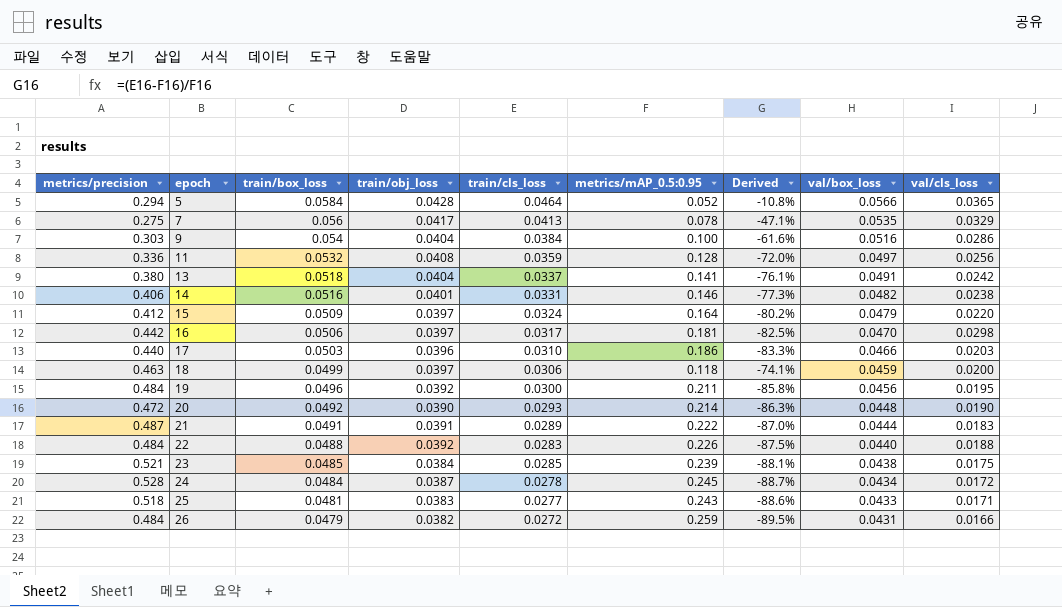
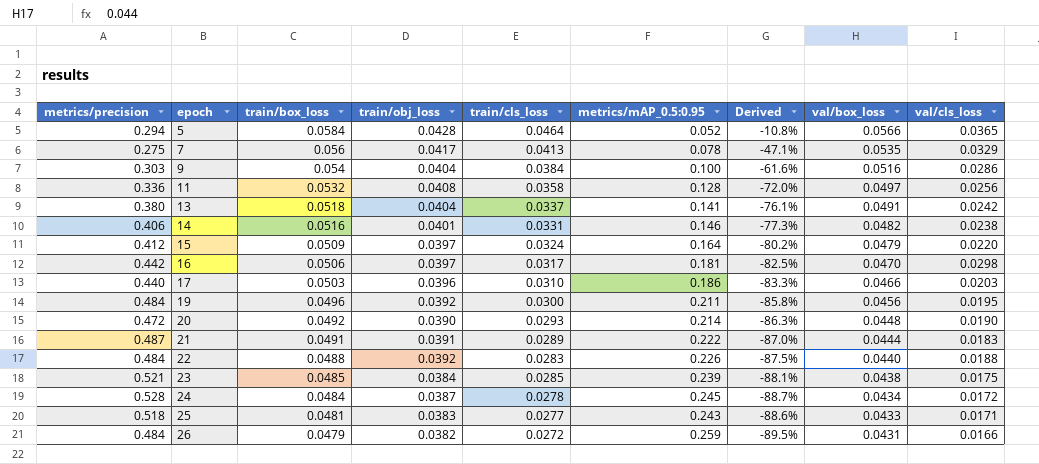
row 18: 0.463 | 0.0499 | 0.0397 | 0.0306 | 0.118 | -74.1% | 0.0459 | 0.0200 -> none
11 | train/cls_loss: 0.0359 -> 0.0358

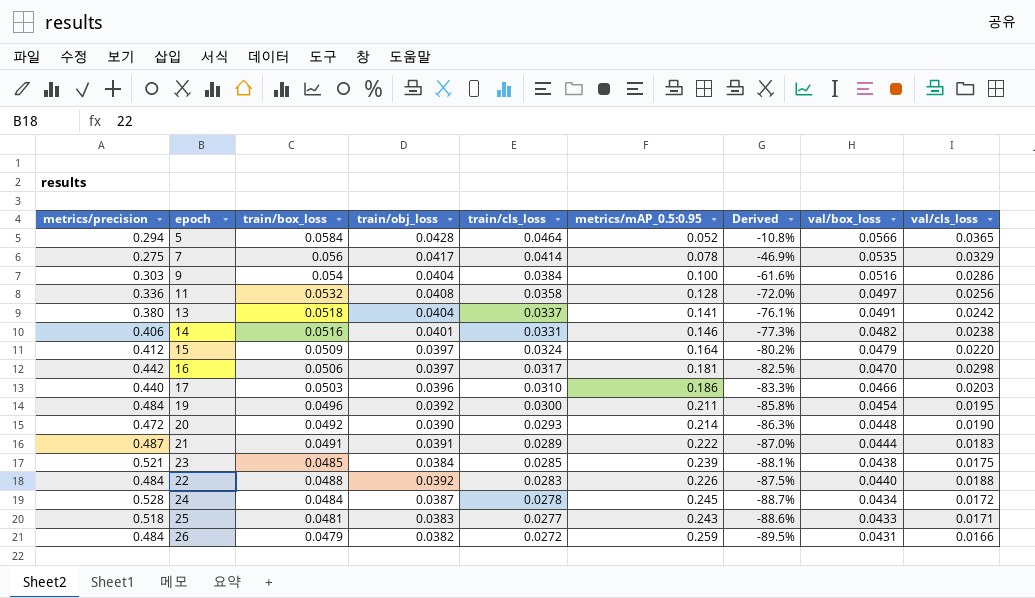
row order: epoch ascending -> train/cls_loss descending
7 | train/cls_loss: 0.0413 -> 0.0414
7 | Derived: -47.1% -> -46.9%
19 | val/box_loss: 0.0456 -> 0.0454

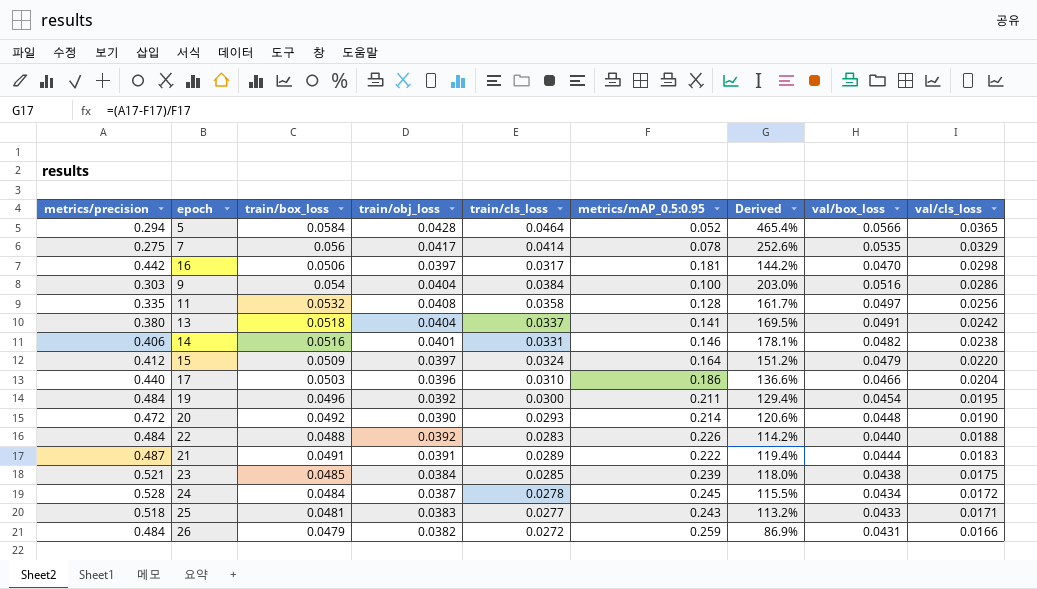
row order: train/cls_loss descending -> val/cls_loss descending
column Derived | formula: ([train/cls_loss] - [metrics/mAP_0.5:0.95]) / [metrics/mAP_0.5:0.95] -> ([metrics/precision] - [metrics/mAP_0.5:0.95]) / [metrics/mAP_0.5:0.95]
11 | metrics/precision: 0.336 -> 0.335
17 | val/cls_loss: 0.0203 -> 0.0204

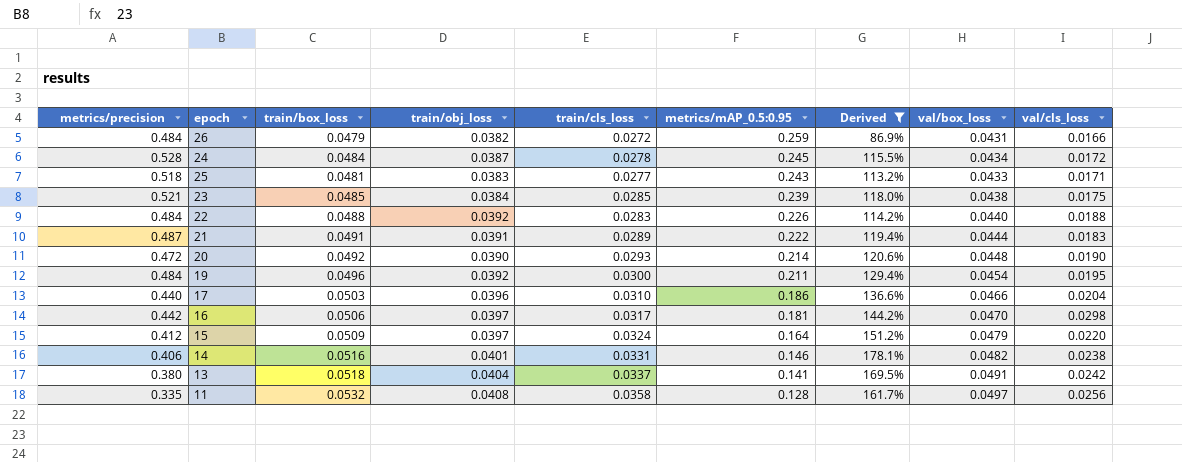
filter: none -> Derived <= 178.1%
row order: val/cls_loss descending -> metrics/mAP_0.5:0.95 descending

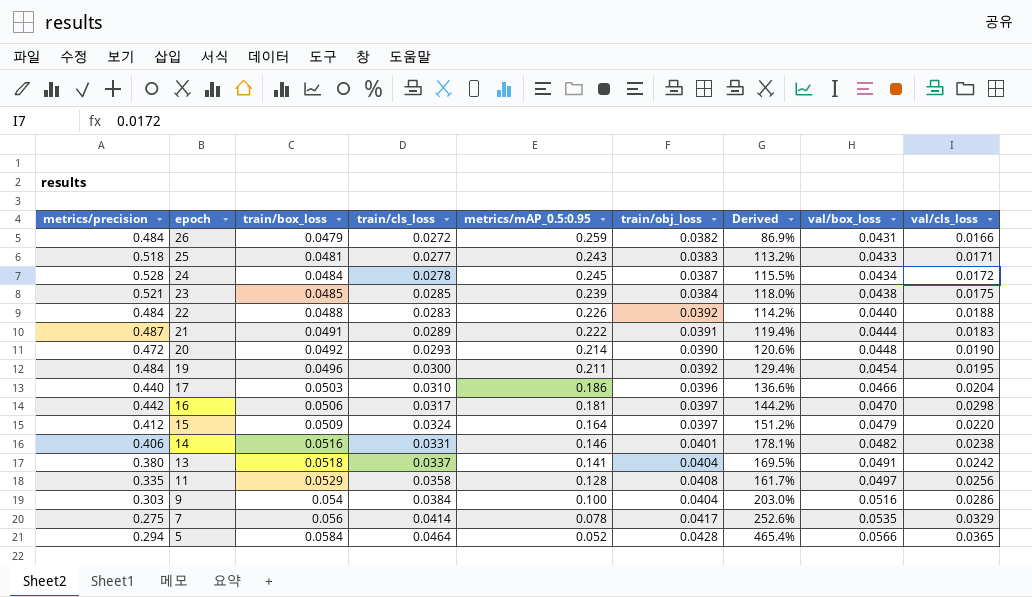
filter: Derived <= 178.1% -> none
row order: metrics/mAP_0.5:0.95 descending -> epoch descending
column train/obj_loss | position: 4 -> 6
11 | train/box_loss: 0.0532 -> 0.0529

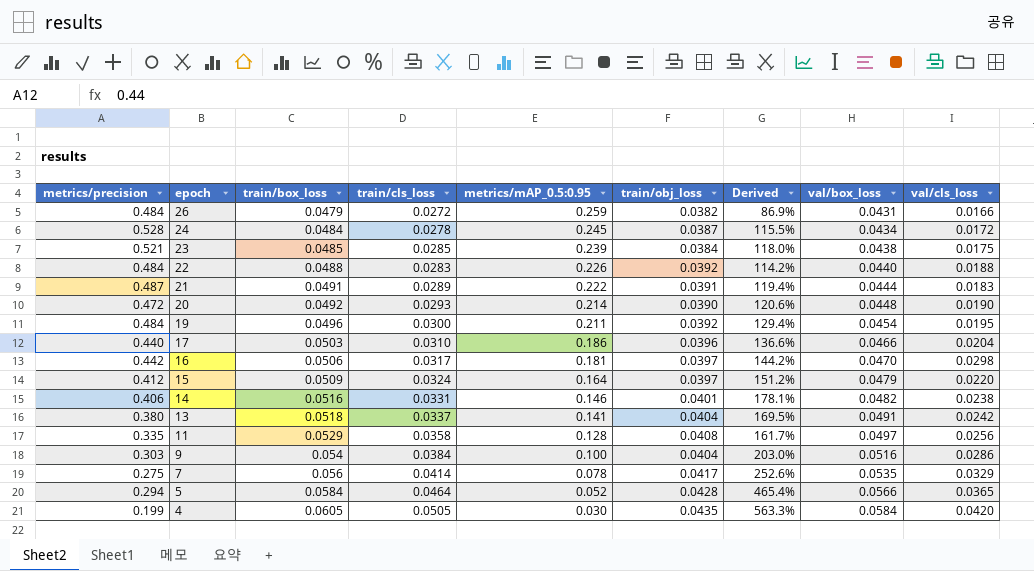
row 25: 0.518 | 0.0481 | 0.0277 | 0.243 | 0.0383 | 113.2% | 0.0433 | 0.0171 -> none
row 4: none -> 0.199 | 0.0605 | 0.0505 | 0.030 | 0.0435 | 563.3% | 0.0584 | 0.0420

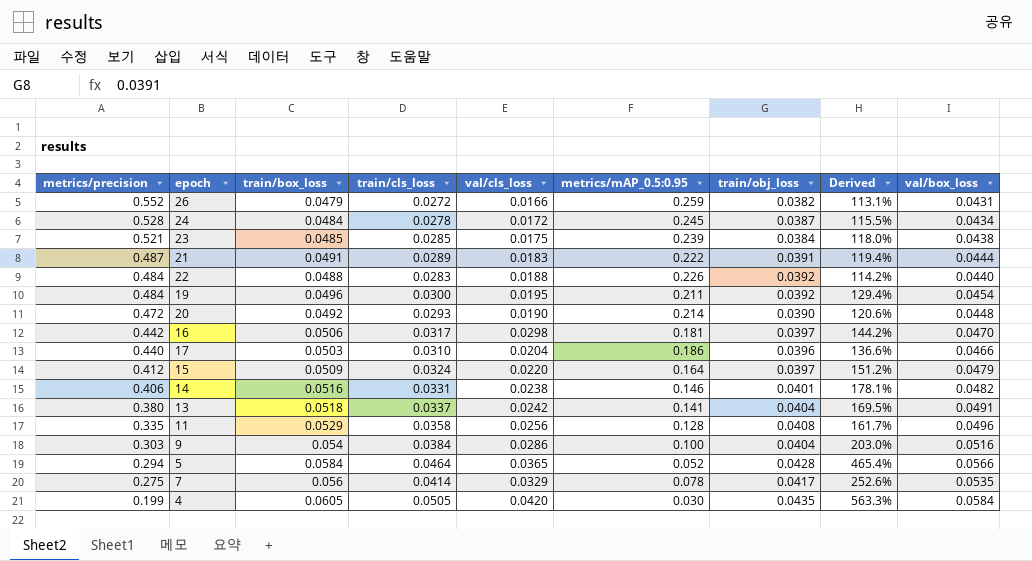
row order: epoch descending -> metrics/precision descending
column val/cls_loss | position: 9 -> 5
26 | metrics/precision: 0.484 -> 0.552
26 | Derived: 86.9% -> 113.1%
11 | val/box_loss: 0.0497 -> 0.0496

